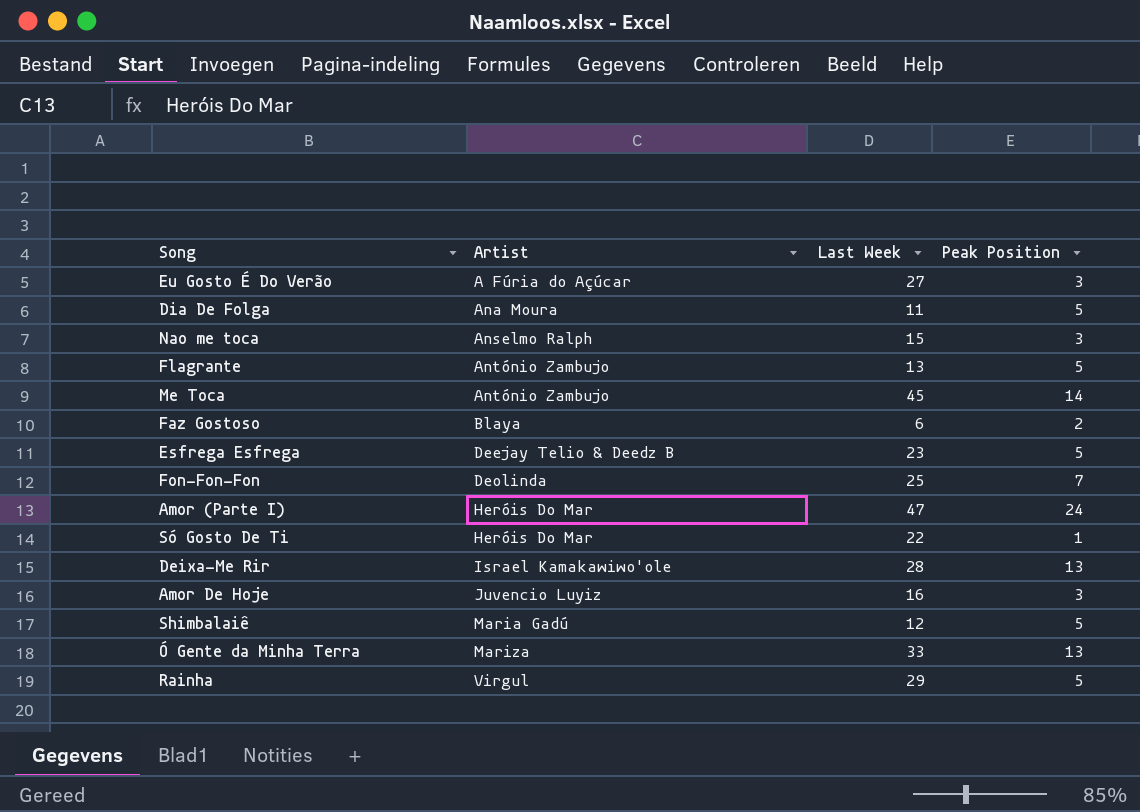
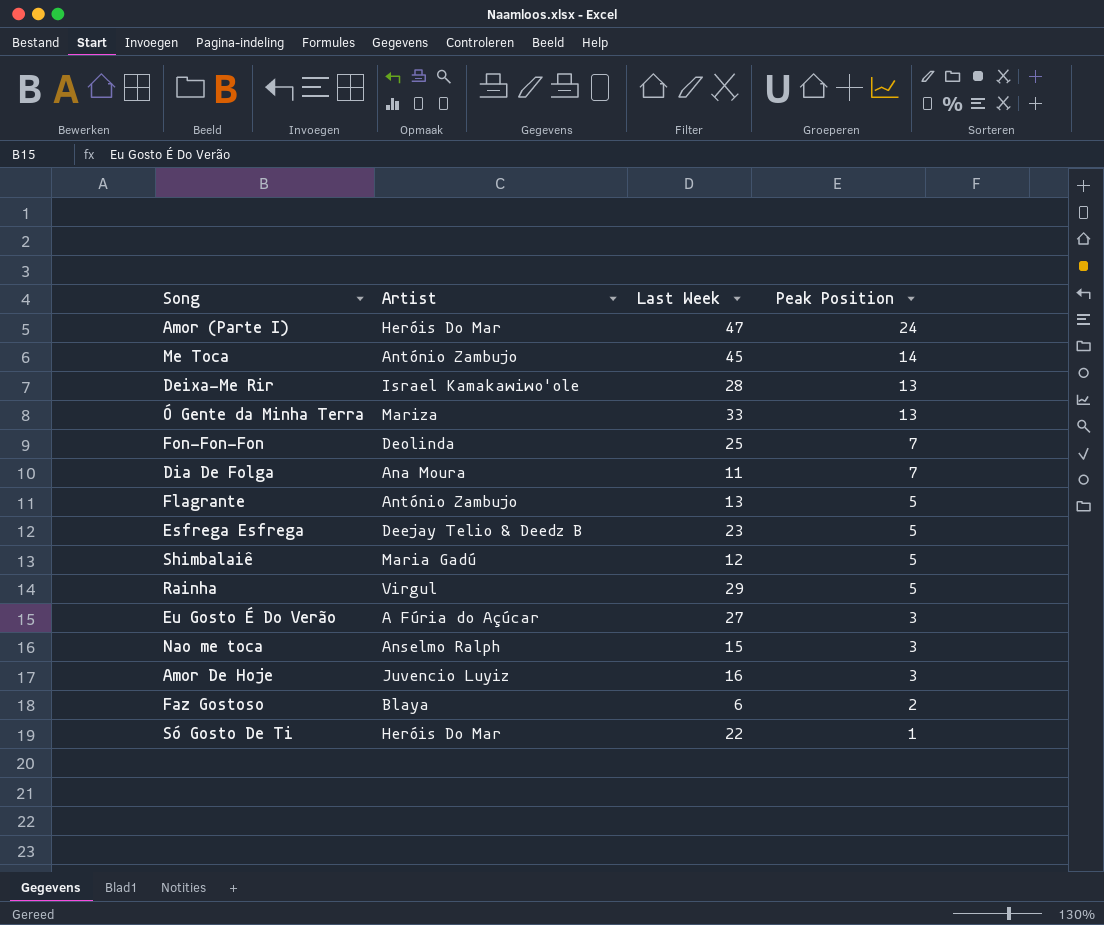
row order: Artist ascending -> Peak Position descending
Dia De Folga | Peak Position: 5 -> 7

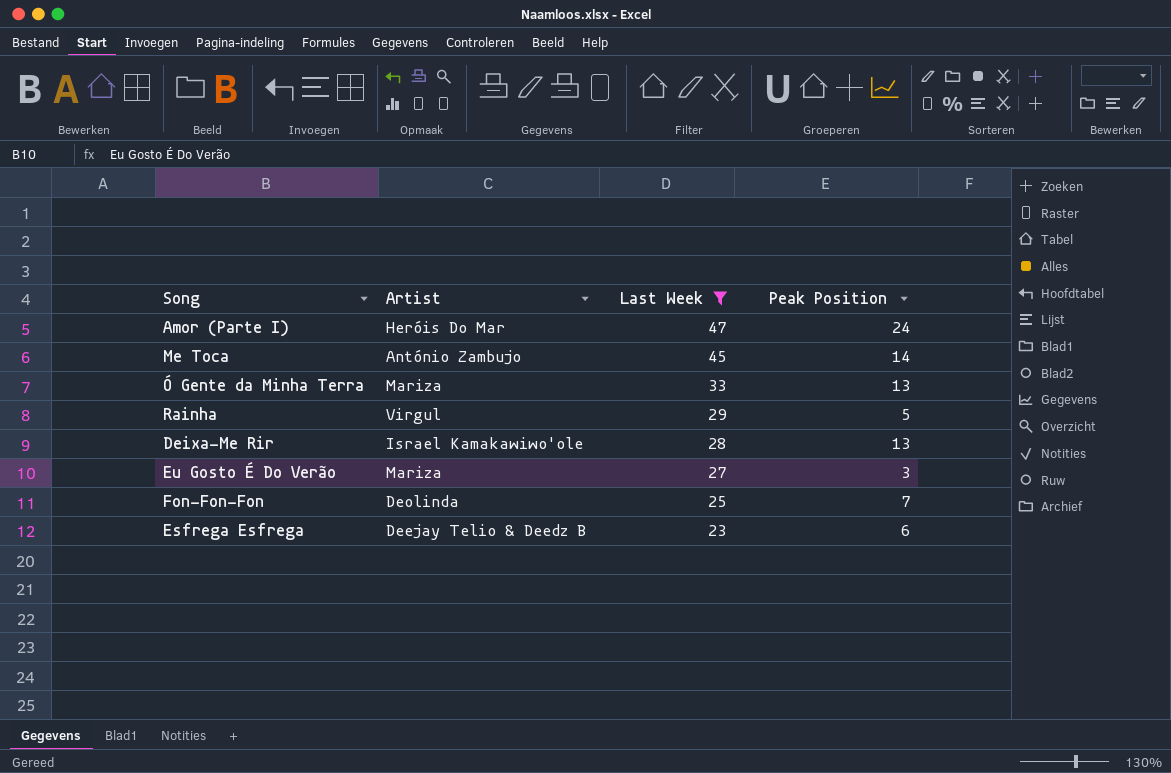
filter: none -> Last Week >= 23
row order: Peak Position descending -> Last Week descending
Eu Gosto É Do Verão | Artist: A Fúria do Açúcar -> Mariza
Esfrega Esfrega | Peak Position: 5 -> 6

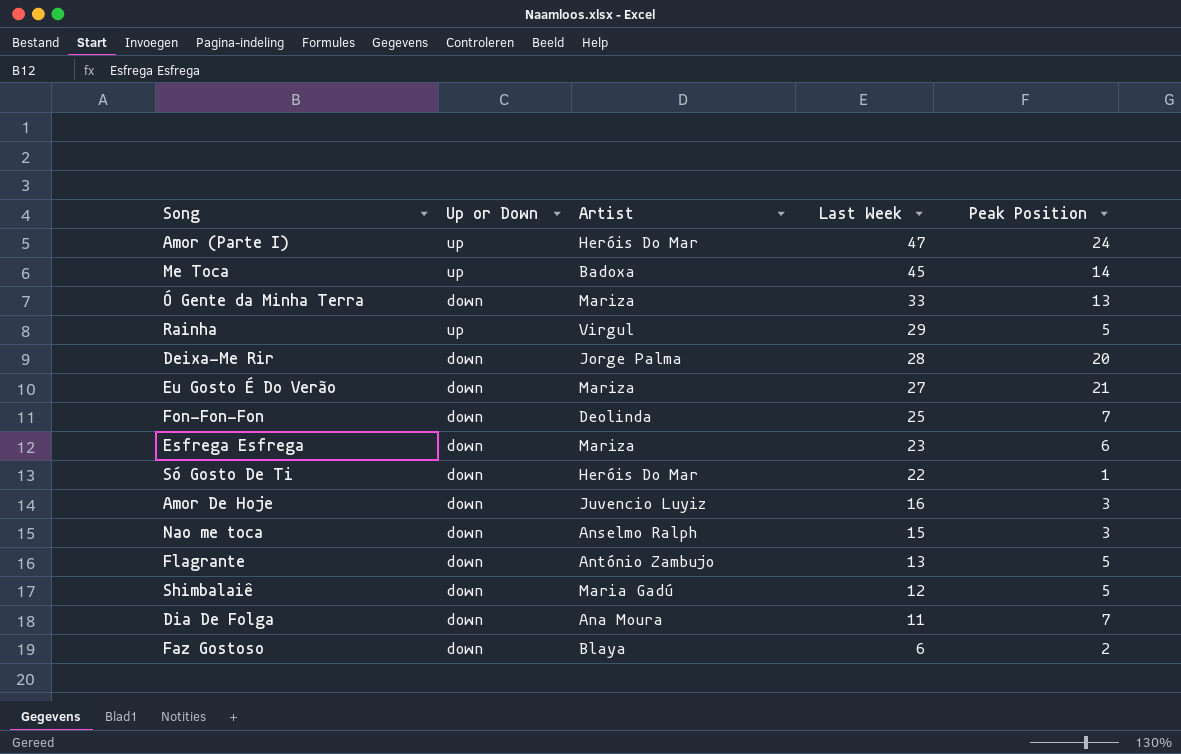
filter: Last Week >= 23 -> none
column Up or Down | position: none -> 2
Me Toca | Artist: António Zambujo -> Badoxa
Deixa-Me Rir | Artist: Israel Kamakawiwo'ole -> Jorge Palma
Deixa-Me Rir | Peak Position: 13 -> 20
Eu Gosto É Do Verão | Peak Position: 3 -> 21
Esfrega Esfrega | Artist: Deejay Telio & Deedz B -> Mariza

